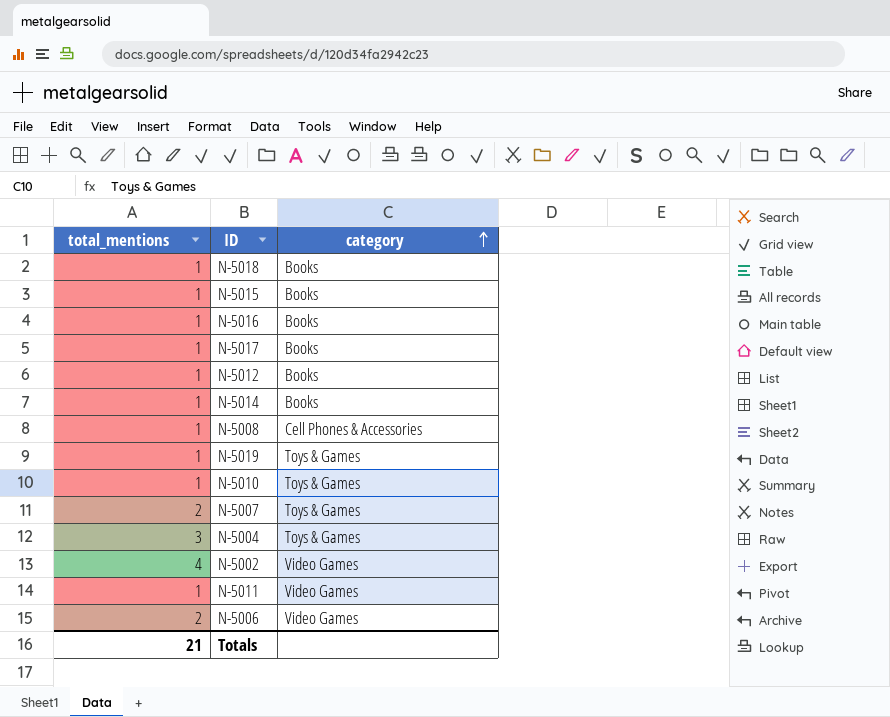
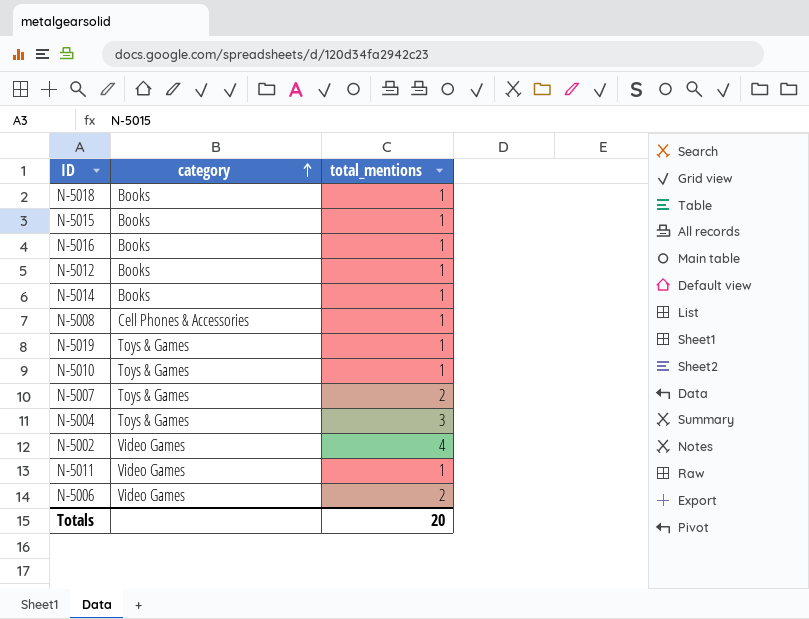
column total_mentions | position: 1 -> 3
row N-5017: 1 | Books -> none
Totals | total_mentions: 21 -> 20

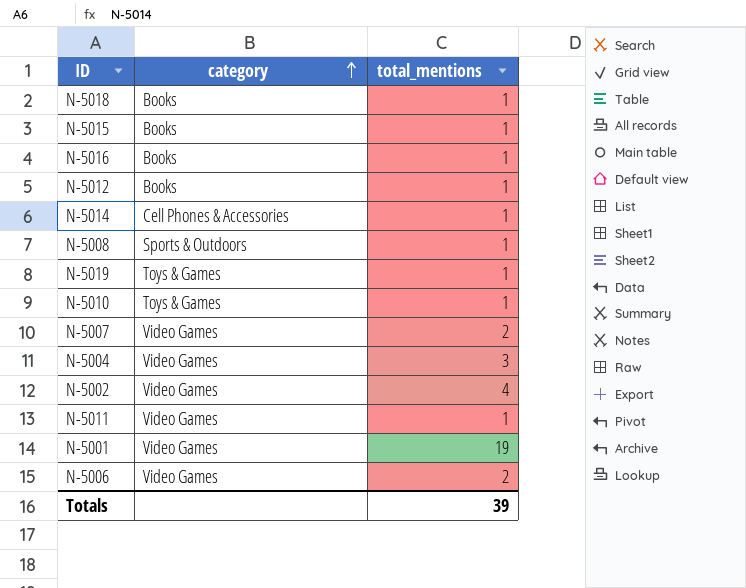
N-5014 | category: Books -> Cell Phones & Accessories
N-5008 | category: Cell Phones & Accessories -> Sports & Outdoors
N-5007 | category: Toys & Games -> Video Games
N-5004 | category: Toys & Games -> Video Games
row N-5001: none -> Video Games | 19
Totals | total_mentions: 20 -> 39

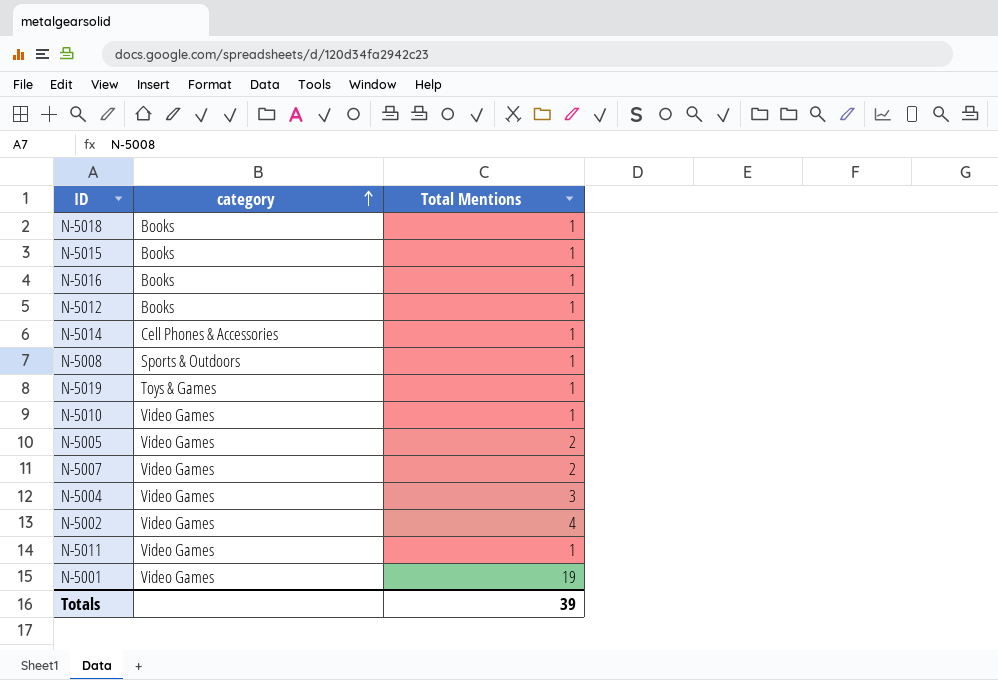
column name: total_mentions -> Total Mentions
row N-5006: Video Games | 2 -> none
N-5010 | category: Toys & Games -> Video Games
row N-5005: none -> Video Games | 2

